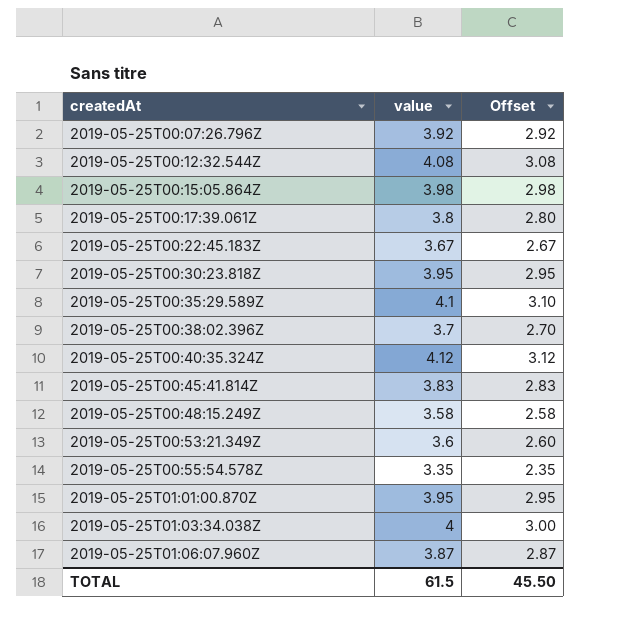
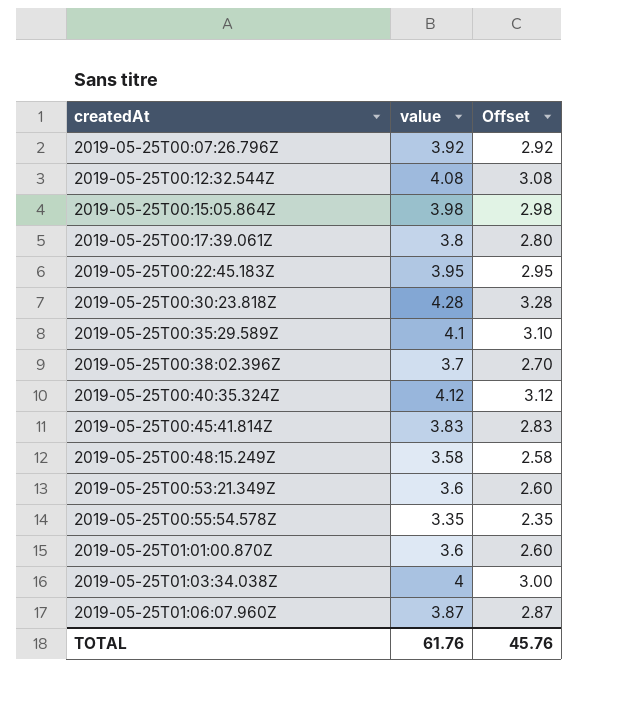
2019-05-25T00:22:45.183Z | value: 3.67 -> 3.95
2019-05-25T00:22:45.183Z | Offset: 2.67 -> 2.95
2019-05-25T00:30:23.818Z | value: 3.95 -> 4.28
2019-05-25T00:30:23.818Z | Offset: 2.95 -> 3.28
2019-05-25T01:01:00.870Z | value: 3.95 -> 3.6
2019-05-25T01:01:00.870Z | Offset: 2.95 -> 2.60
TOTAL | value: 61.5 -> 61.76
TOTAL | Offset: 45.50 -> 45.76

